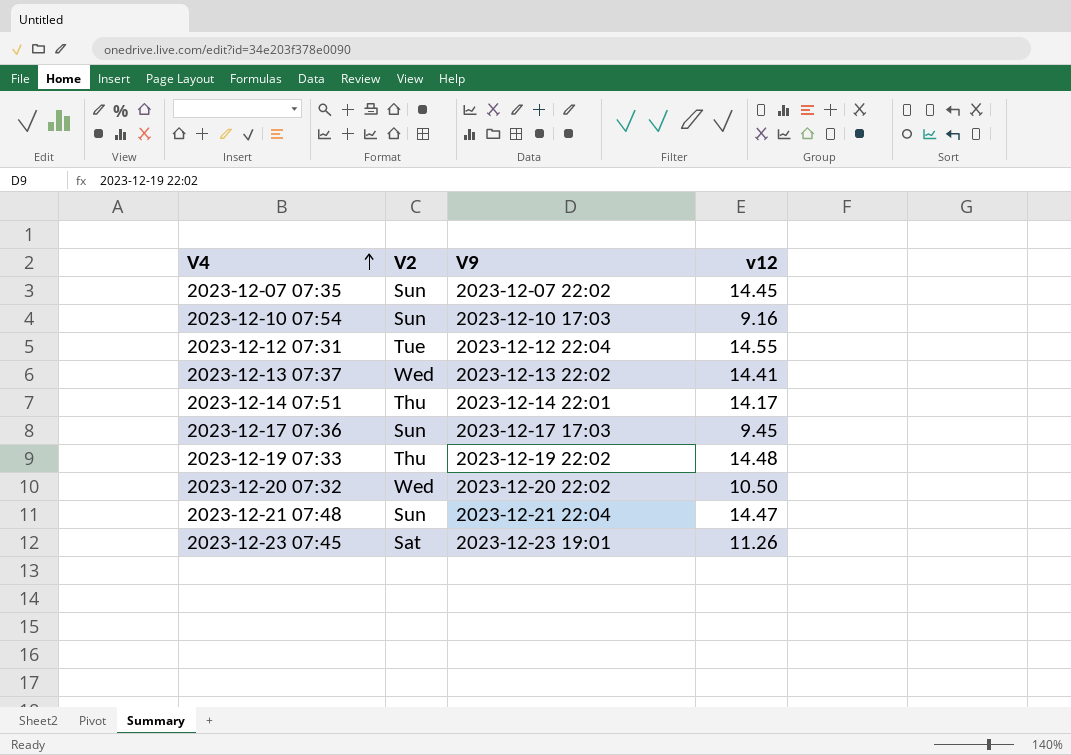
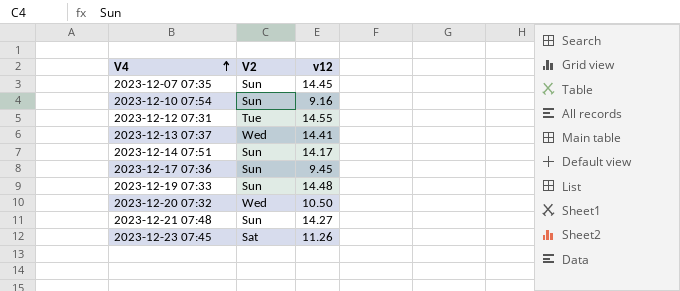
column V9 | position: 3 -> none
2023-12-14 07:51 | V2: Thu -> Sun
2023-12-19 07:33 | V2: Thu -> Sun
2023-12-21 07:48 | v12: 14.47 -> 14.27

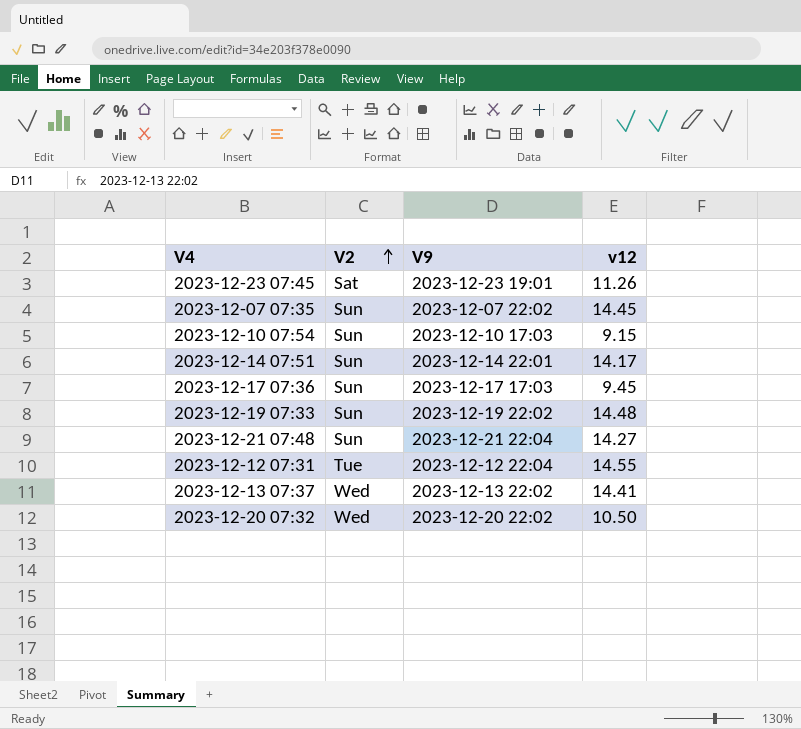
row order: V4 ascending -> V2 ascending
column V9 | position: none -> 3
2023-12-10 07:54 | v12: 9.16 -> 9.15

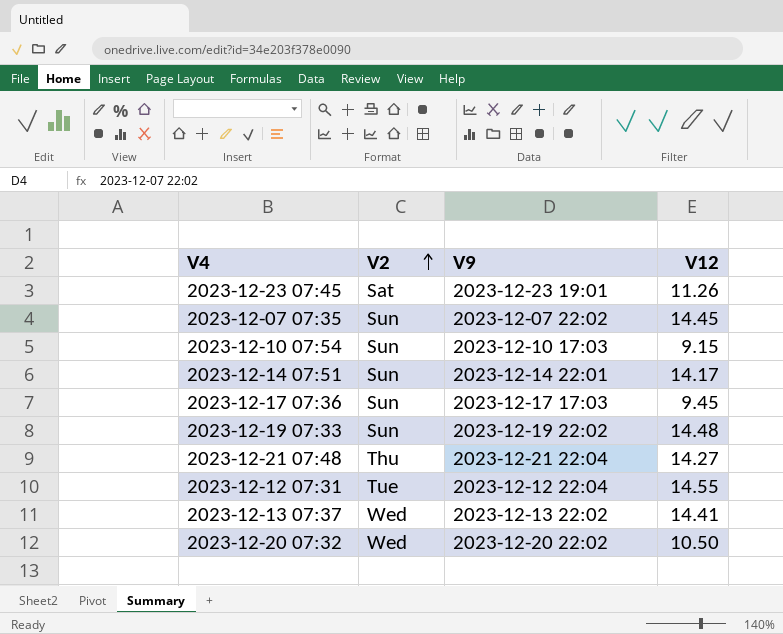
column name: v12 -> V12
2023-12-21 07:48 | V2: Sun -> Thu

